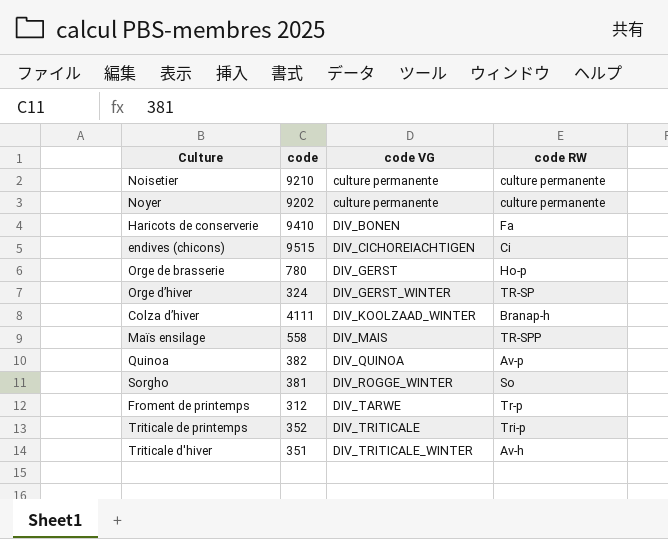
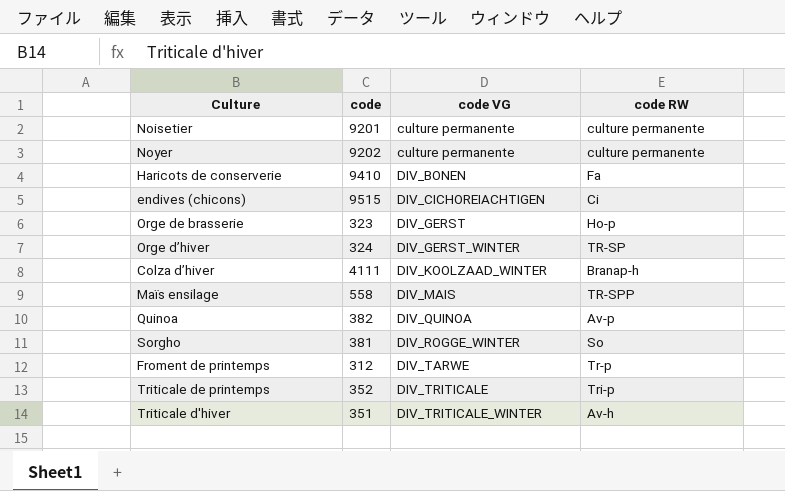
Noisetier | code: 9210 -> 9201
Orge de brasserie | code: 780 -> 323

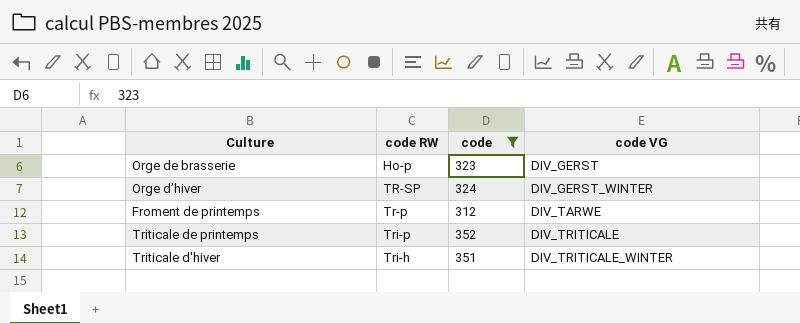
filter: none -> code <= 352
column code RW | position: 4 -> 2
Triticale d'hiver | code RW: Av-h -> Tri-h

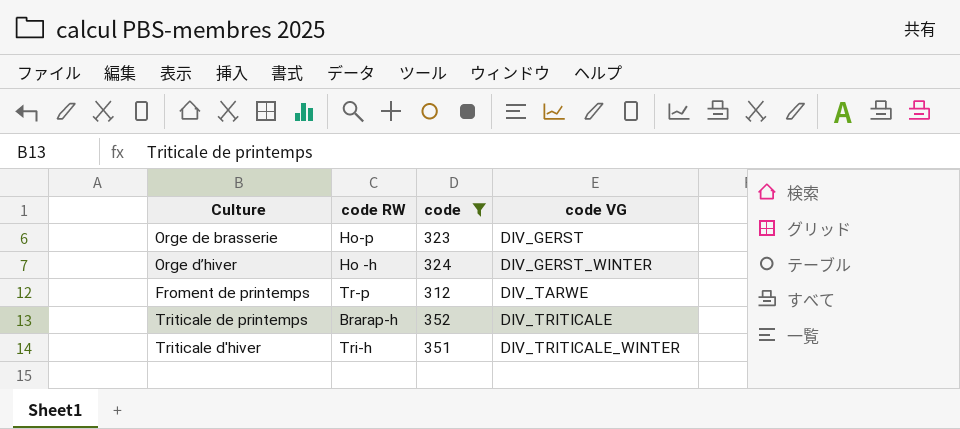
Orge d’hiver | code RW: TR-SP -> Ho -h
Triticale de printemps | code RW: Tri-p -> Brarap-h

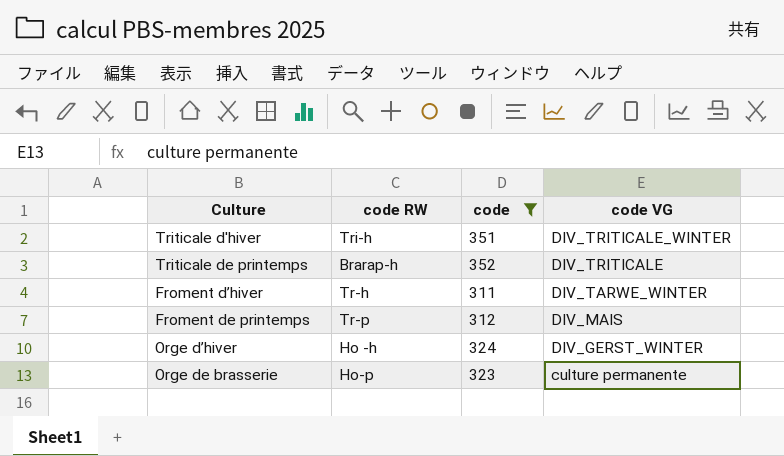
row order: code VG ascending -> code VG descending
row Froment d’hiver: none -> Tr-h | 311 | DIV_TARWE_WINTER
Froment de printemps | code VG: DIV_TARWE -> DIV_MAIS
Orge de brasserie | code VG: DIV_GERST -> culture permanente

